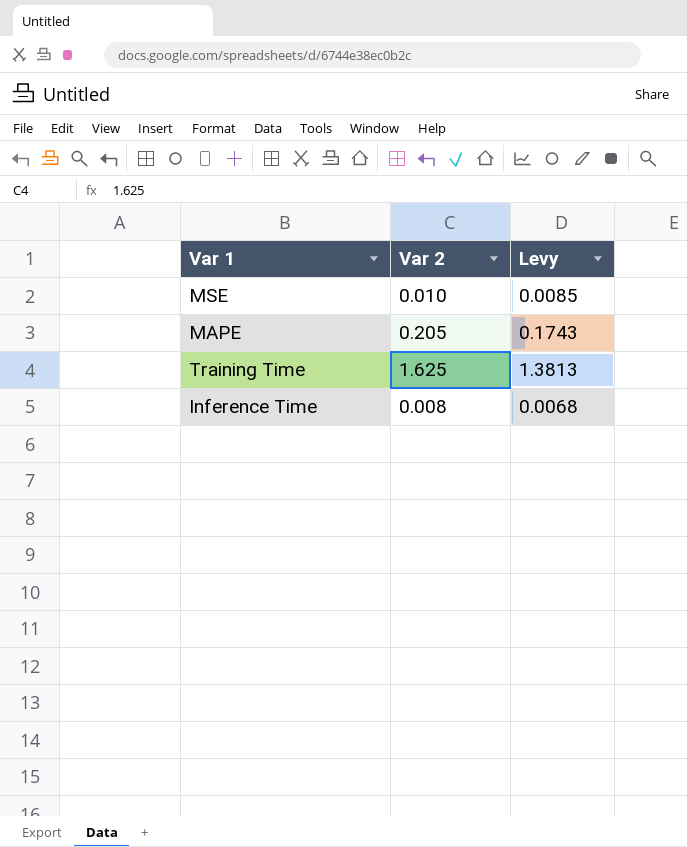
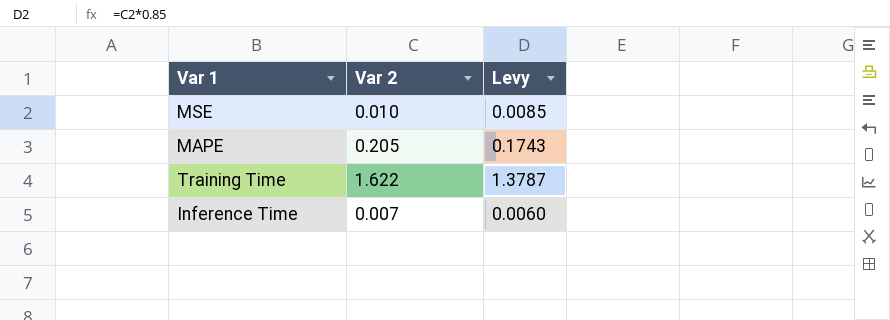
Training Time | Var 2: 1.625 -> 1.622
Training Time | Levy: 1.3813 -> 1.3787
Inference Time | Var 2: 0.008 -> 0.007
Inference Time | Levy: 0.0068 -> 0.0060

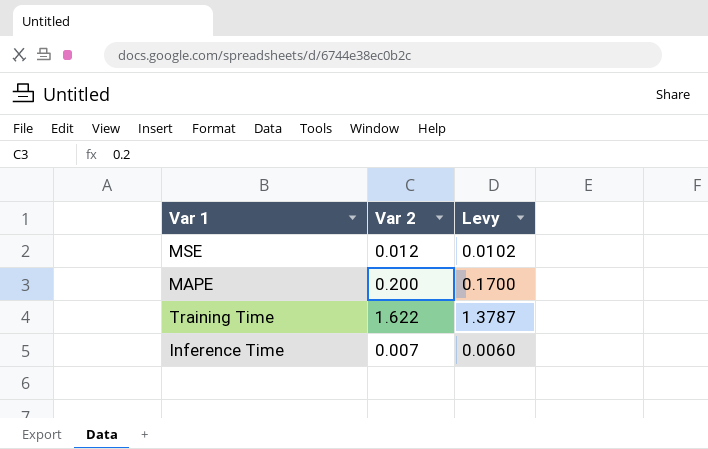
MSE | Var 2: 0.010 -> 0.012
MSE | Levy: 0.0085 -> 0.0102
MAPE | Var 2: 0.205 -> 0.200
MAPE | Levy: 0.1743 -> 0.1700

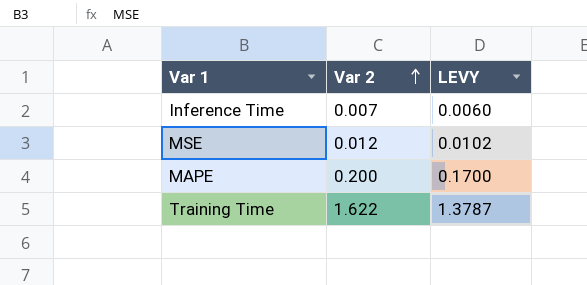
row order: none -> Var 2 ascending
column name: Levy -> LEVY

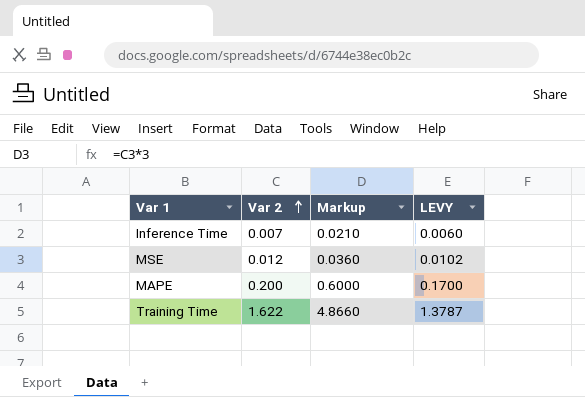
column Markup | formula: none -> [Var 2] * 3

